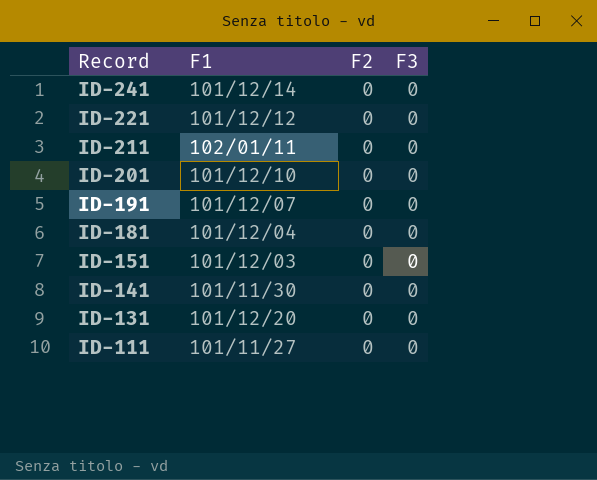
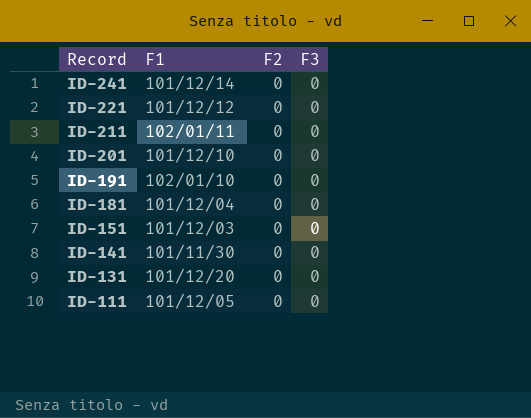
ID-191 | F1: 101/12/07 -> 102/01/10
ID-111 | F1: 101/11/27 -> 101/12/05

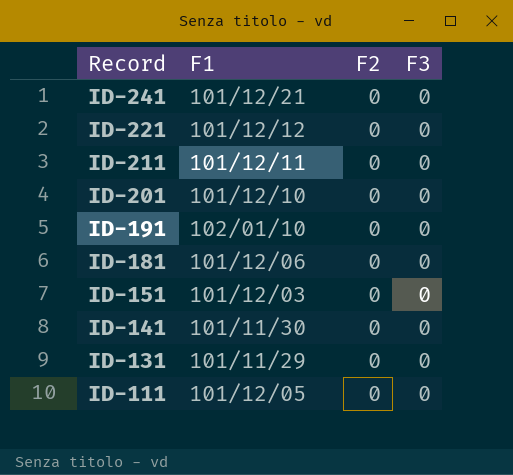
ID-241 | F1: 101/12/14 -> 101/12/21
ID-211 | F1: 102/01/11 -> 101/12/11
ID-181 | F1: 101/12/04 -> 101/12/06
ID-131 | F1: 101/12/20 -> 101/11/29

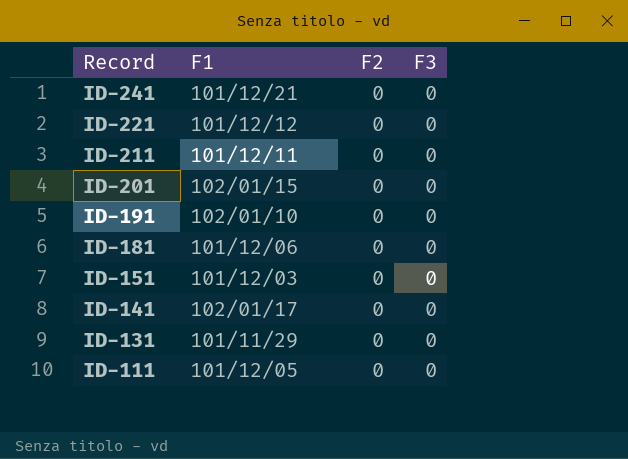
ID-201 | F1: 101/12/10 -> 102/01/15
ID-141 | F1: 101/11/30 -> 102/01/17

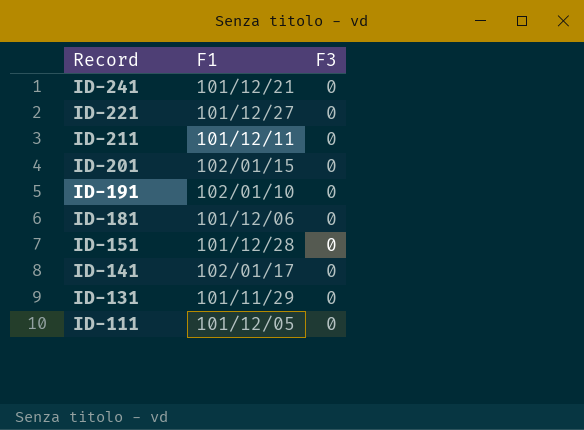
column F2 | position: 3 -> none
ID-221 | F1: 101/12/12 -> 101/12/27
ID-151 | F1: 101/12/03 -> 101/12/28

